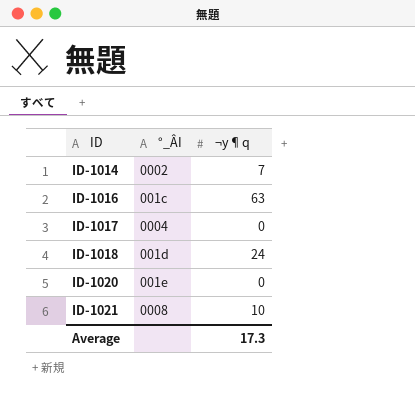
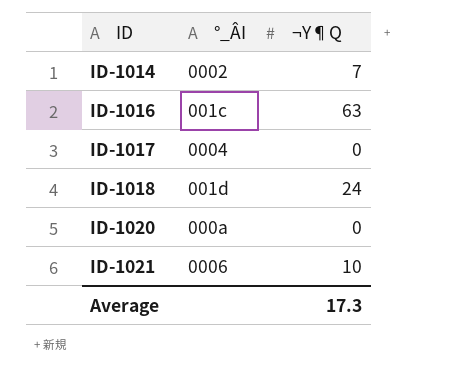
column name: ¬y¶q -> ¬Y¶Q
ID-1020 | °_ÂI: 001e -> 000a
ID-1021 | °_ÂI: 0008 -> 0006

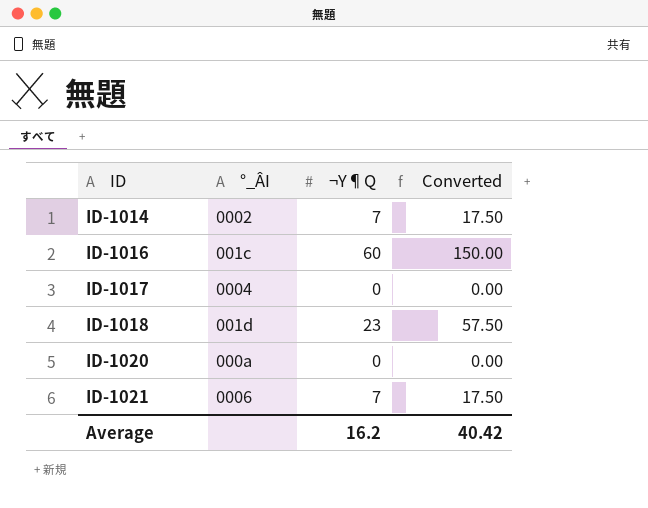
column Converted | formula: none -> [¬Y¶Q] * 2.5
ID-1016 | ¬Y¶Q: 63 -> 60
ID-1018 | ¬Y¶Q: 24 -> 23
ID-1021 | ¬Y¶Q: 10 -> 7
Average | ¬Y¶Q: 17.3 -> 16.2

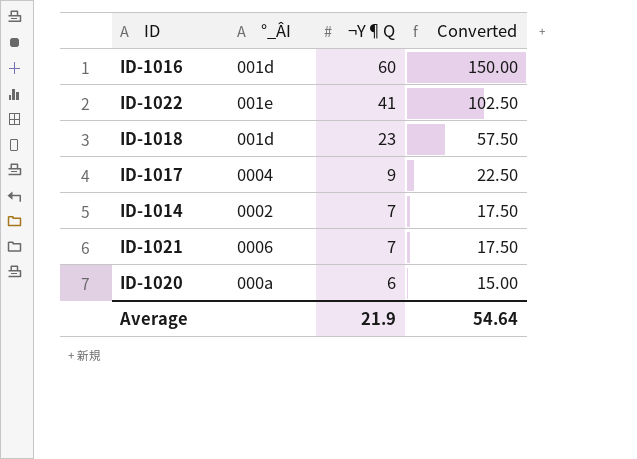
row order: ID ascending -> ¬Y¶Q descending
ID-1016 | °_ÂI: 001c -> 001d
row ID-1022: none -> 001e | 41 | 102.50
ID-1017 | ¬Y¶Q: 0 -> 9
ID-1017 | Converted: 0.00 -> 22.50
ID-1020 | ¬Y¶Q: 0 -> 6
ID-1020 | Converted: 0.00 -> 15.00
Average | ¬Y¶Q: 16.2 -> 21.9
Average | Converted: 40.42 -> 54.64

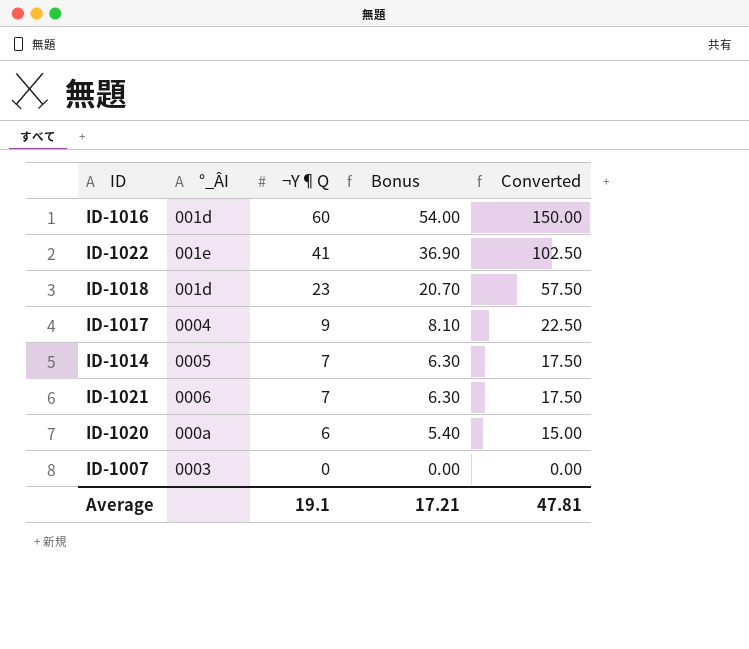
column Bonus | formula: none -> [¬Y¶Q] * 0.9
ID-1014 | °_ÂI: 0002 -> 0005
row ID-1007: none -> 0003 | 0 | 0.00 | 0.00
Average | ¬Y¶Q: 21.9 -> 19.1
Average | Converted: 54.64 -> 47.81

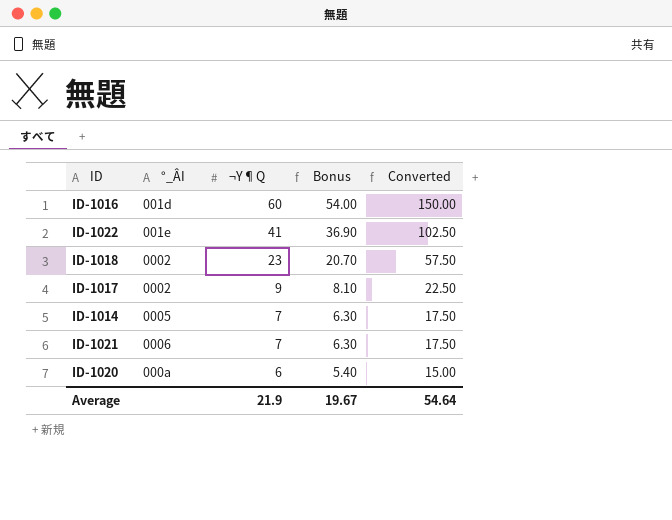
row ID-1007: 0003 | 0 | 0.00 | 0.00 -> none
ID-1018 | °_ÂI: 001d -> 0002
ID-1017 | °_ÂI: 0004 -> 0002
Average | ¬Y¶Q: 19.1 -> 21.9
Average | Bonus: 17.21 -> 19.67
Average | Converted: 47.81 -> 54.64

